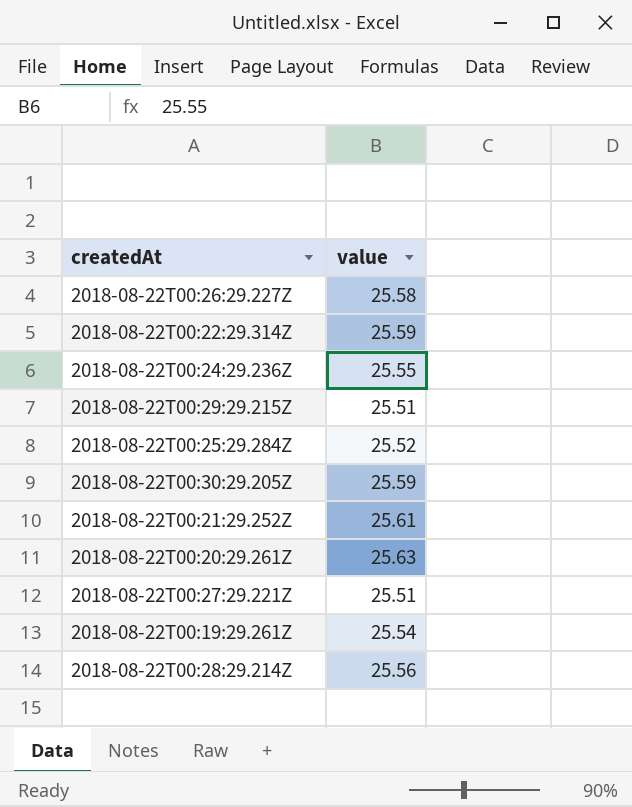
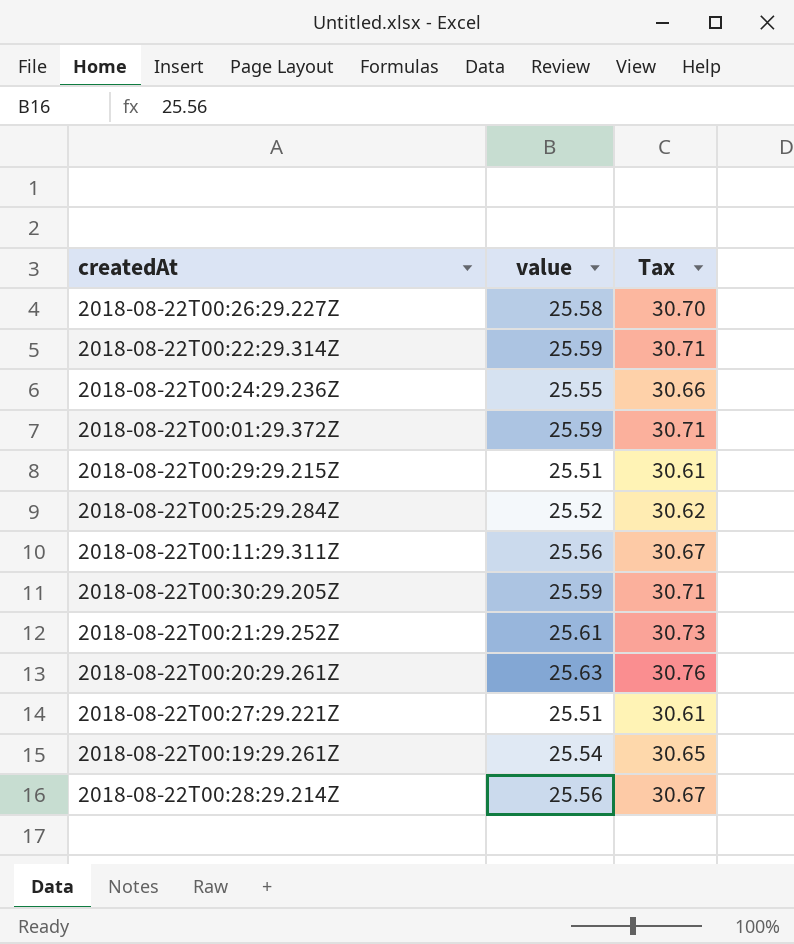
column Tax | formula: none -> [value] * 1.2
row 2018-08-22T00:01:29.372Z: none -> 25.59 | 30.71
row 2018-08-22T00:11:29.311Z: none -> 25.56 | 30.67

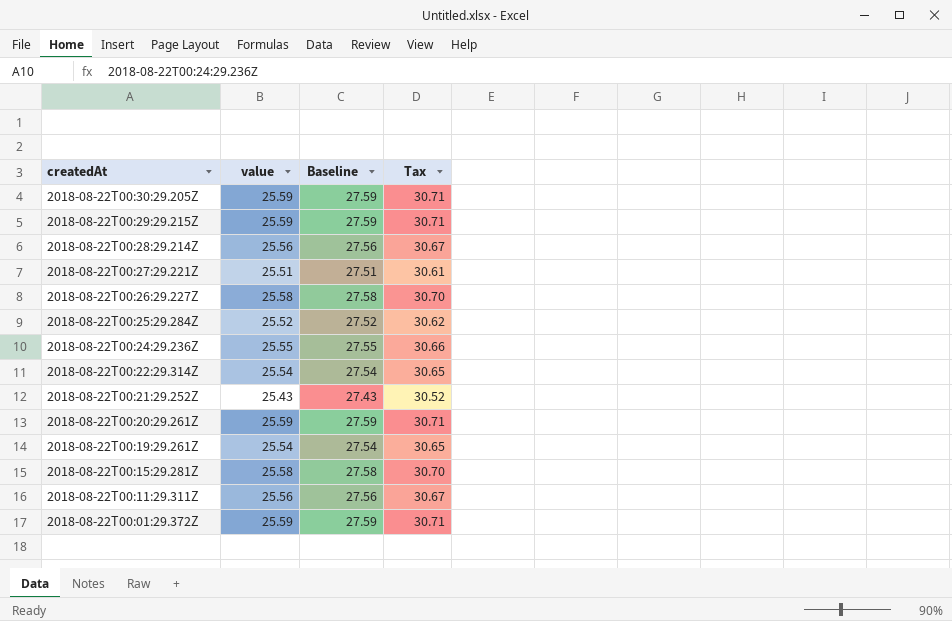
row order: none -> createdAt descending
column Baseline | formula: none -> [value] + 2
2018-08-22T00:29:29.215Z | value: 25.51 -> 25.59
2018-08-22T00:29:29.215Z | Tax: 30.61 -> 30.71
2018-08-22T00:22:29.314Z | value: 25.59 -> 25.54
2018-08-22T00:22:29.314Z | Tax: 30.71 -> 30.65
2018-08-22T00:21:29.252Z | value: 25.61 -> 25.43
2018-08-22T00:21:29.252Z | Tax: 30.73 -> 30.52
2018-08-22T00:20:29.261Z | value: 25.63 -> 25.59
2018-08-22T00:20:29.261Z | Tax: 30.76 -> 30.71
row 2018-08-22T00:15:29.281Z: none -> 25.58 | 27.58 | 30.70

